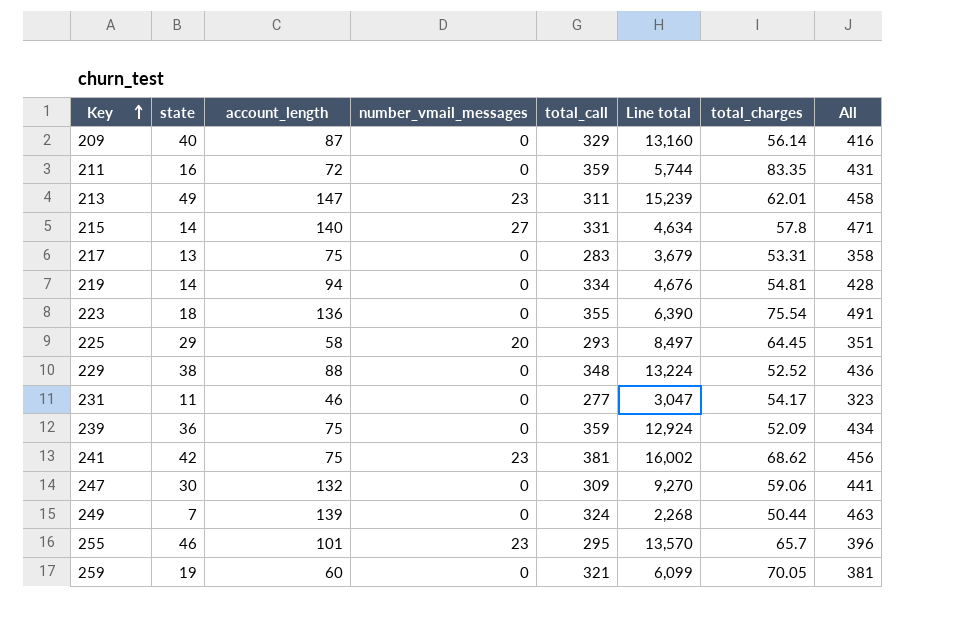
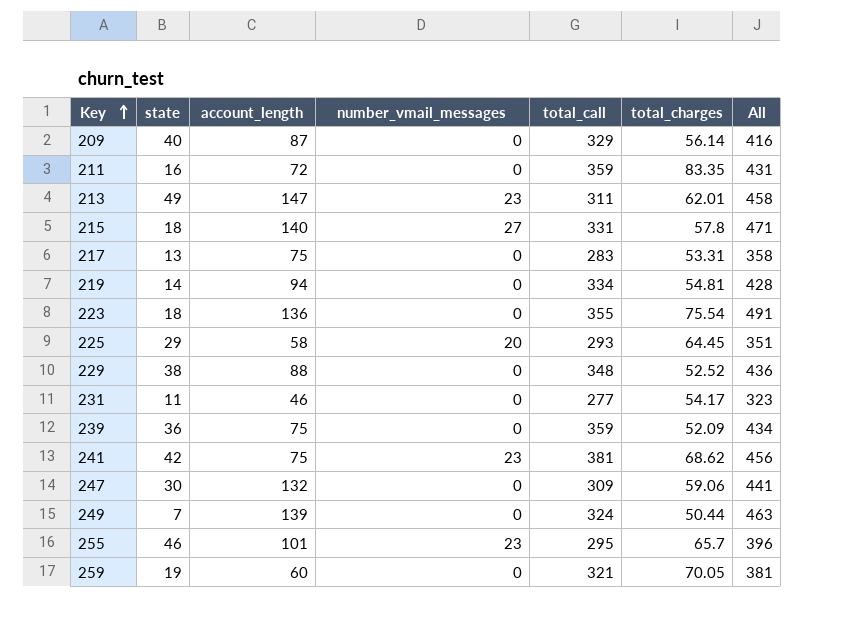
column Line total | formula: [state] * [total_call] -> none
215 | state: 14 -> 18

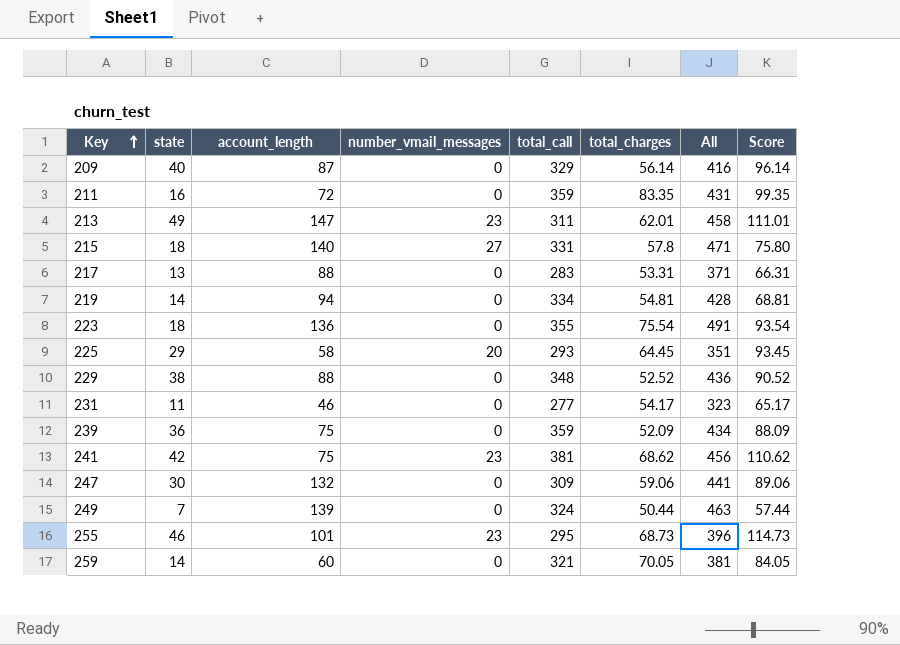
column Score | formula: none -> [state] + [total_charges]
217 | account_length: 75 -> 88
217 | All: 358 -> 371
255 | total_charges: 65.7 -> 68.73
259 | state: 19 -> 14

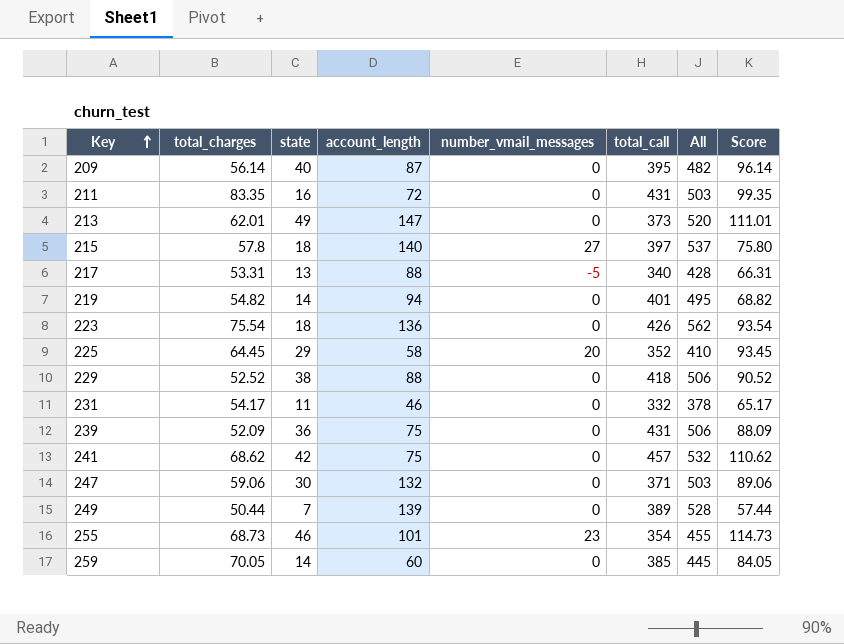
column total_charges | position: 6 -> 2
209 | total_call: 329 -> 395
209 | All: 416 -> 482
211 | total_call: 359 -> 431
211 | All: 431 -> 503
213 | number_vmail_messages: 23 -> 0
213 | total_call: 311 -> 373
213 | All: 458 -> 520
215 | total_call: 331 -> 397
215 | All: 471 -> 537
217 | number_vmail_messages: 0 -> -5
217 | total_call: 283 -> 340
217 | All: 371 -> 428
219 | total_charges: 54.81 -> 54.82
219 | total_call: 334 -> 401
219 | All: 428 -> 495
219 | Score: 68.81 -> 68.82
223 | total_call: 355 -> 426
223 | All: 491 -> 562
225 | total_call: 293 -> 352
225 | All: 351 -> 410
229 | total_call: 348 -> 418
229 | All: 436 -> 506
231 | total_call: 277 -> 332
231 | All: 323 -> 378
239 | total_call: 359 -> 431
239 | All: 434 -> 506
241 | number_vmail_messages: 23 -> 0
241 | total_call: 381 -> 457
241 | All: 456 -> 532
247 | total_call: 309 -> 371
247 | All: 441 -> 503
249 | total_call: 324 -> 389
249 | All: 463 -> 528
255 | total_call: 295 -> 354
255 | All: 396 -> 455
259 | total_call: 321 -> 385
259 | All: 381 -> 445

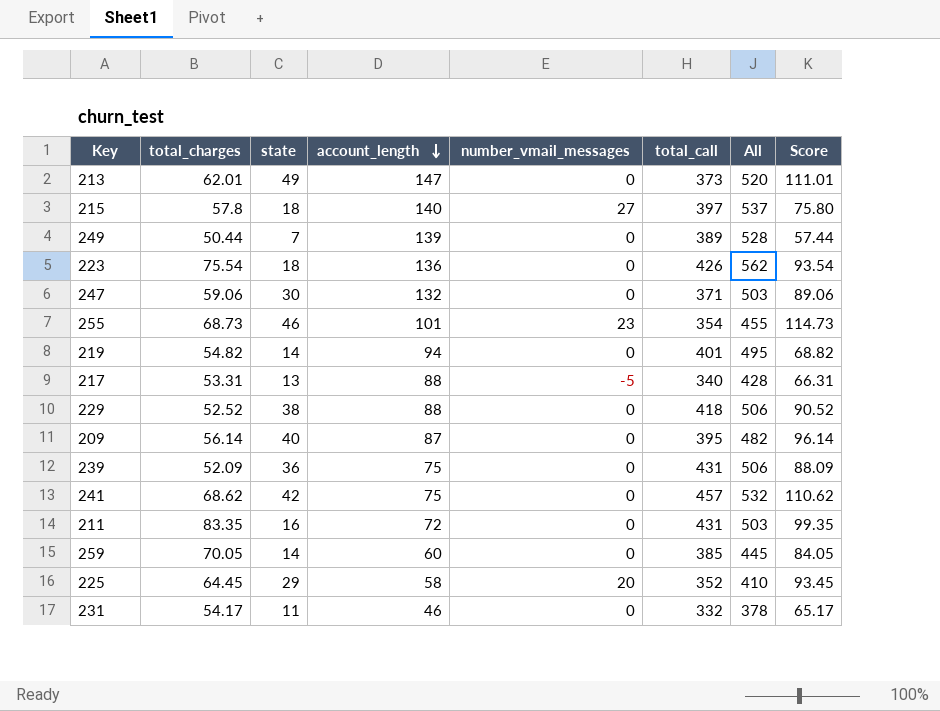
row order: Key ascending -> account_length descending

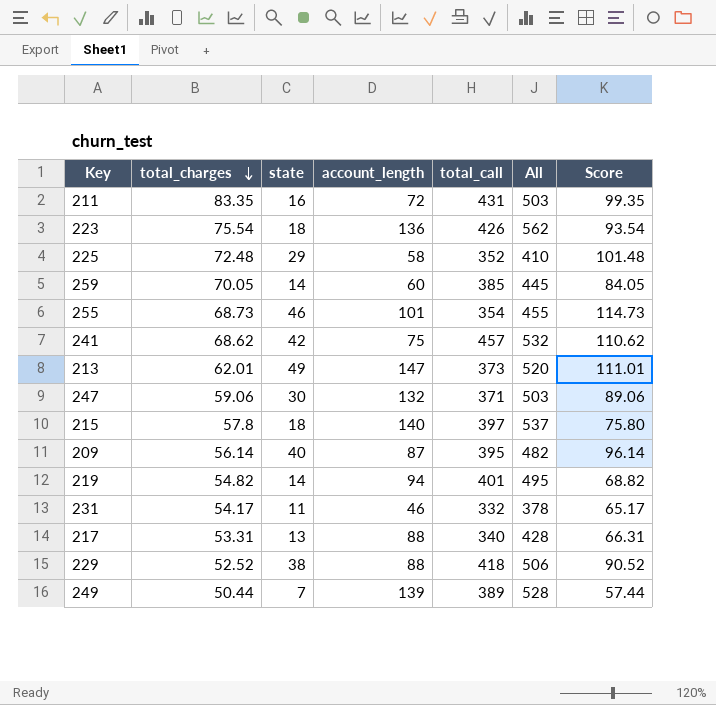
row order: account_length descending -> total_charges descending
column number_vmail_messages | position: 5 -> none
row 239: 52.09 | 36 | 75 | 0 | 431 | 506 | 88.09 -> none
225 | total_charges: 64.45 -> 72.48
225 | Score: 93.45 -> 101.48

